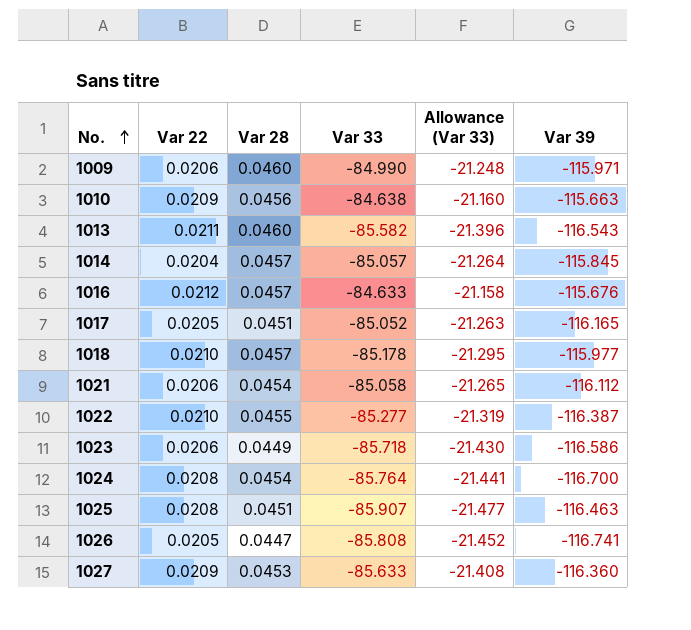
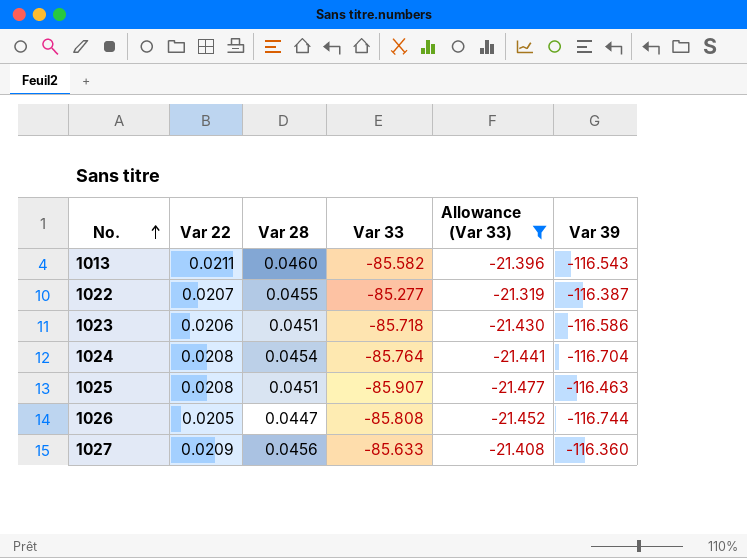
filter: none -> Allowance (Var 33) <= -21.319
1022 | Var 22: 0.0210 -> 0.0207
1023 | Var 28: 0.0449 -> 0.0451
1024 | Var 39: -116.700 -> -116.704
1026 | Var 39: -116.741 -> -116.744
1027 | Var 28: 0.0453 -> 0.0456

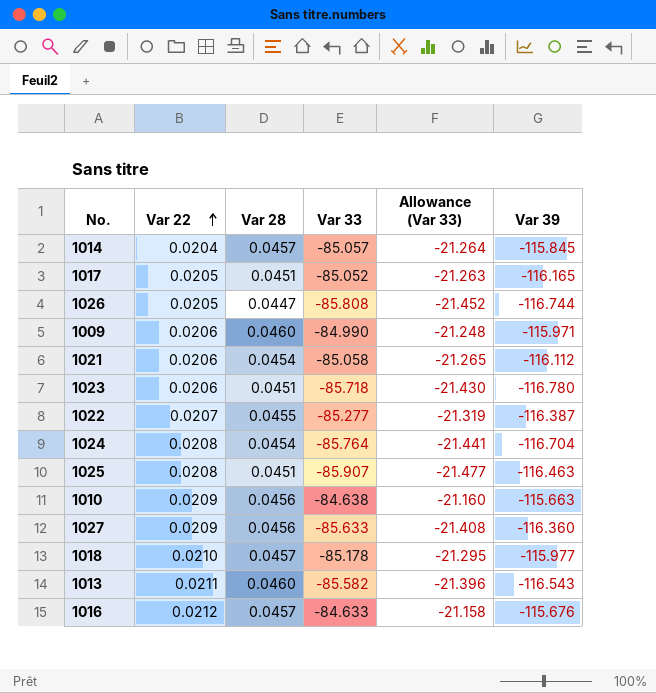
filter: Allowance (Var 33) <= -21.319 -> none
row order: No. ascending -> Var 22 ascending
1023 | Var 39: -116.586 -> -116.780

